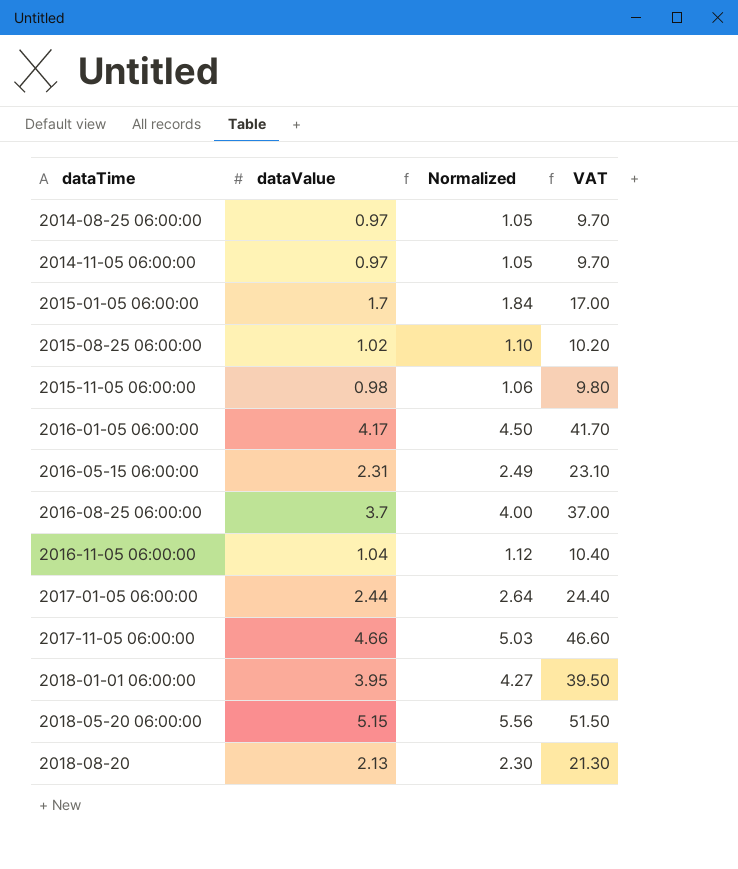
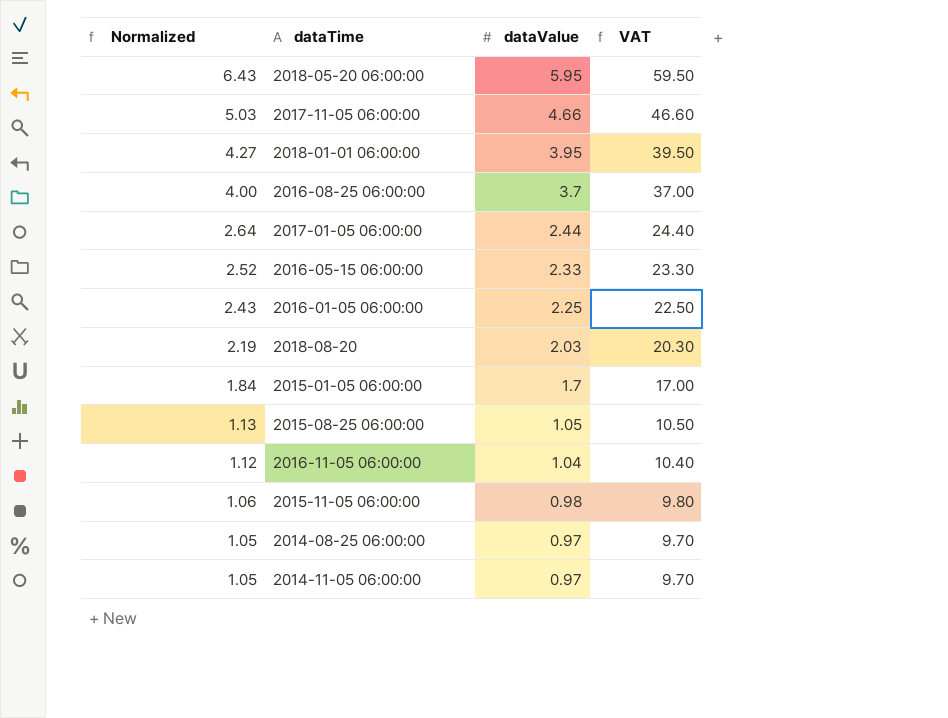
row order: dataTime ascending -> Normalized descending
column Normalized | position: 3 -> 1
2018-05-20 06:00:00 | Normalized: 5.56 -> 6.43
2018-05-20 06:00:00 | dataValue: 5.15 -> 5.95
2018-05-20 06:00:00 | VAT: 51.50 -> 59.50
2016-05-15 06:00:00 | Normalized: 2.49 -> 2.52
2016-05-15 06:00:00 | dataValue: 2.31 -> 2.33
2016-05-15 06:00:00 | VAT: 23.10 -> 23.30
2016-01-05 06:00:00 | Normalized: 4.50 -> 2.43
2016-01-05 06:00:00 | dataValue: 4.17 -> 2.25
2016-01-05 06:00:00 | VAT: 41.70 -> 22.50
2018-08-20 | Normalized: 2.30 -> 2.19
2018-08-20 | dataValue: 2.13 -> 2.03
2018-08-20 | VAT: 21.30 -> 20.30
2015-08-25 06:00:00 | Normalized: 1.10 -> 1.13
2015-08-25 06:00:00 | dataValue: 1.02 -> 1.05
2015-08-25 06:00:00 | VAT: 10.20 -> 10.50

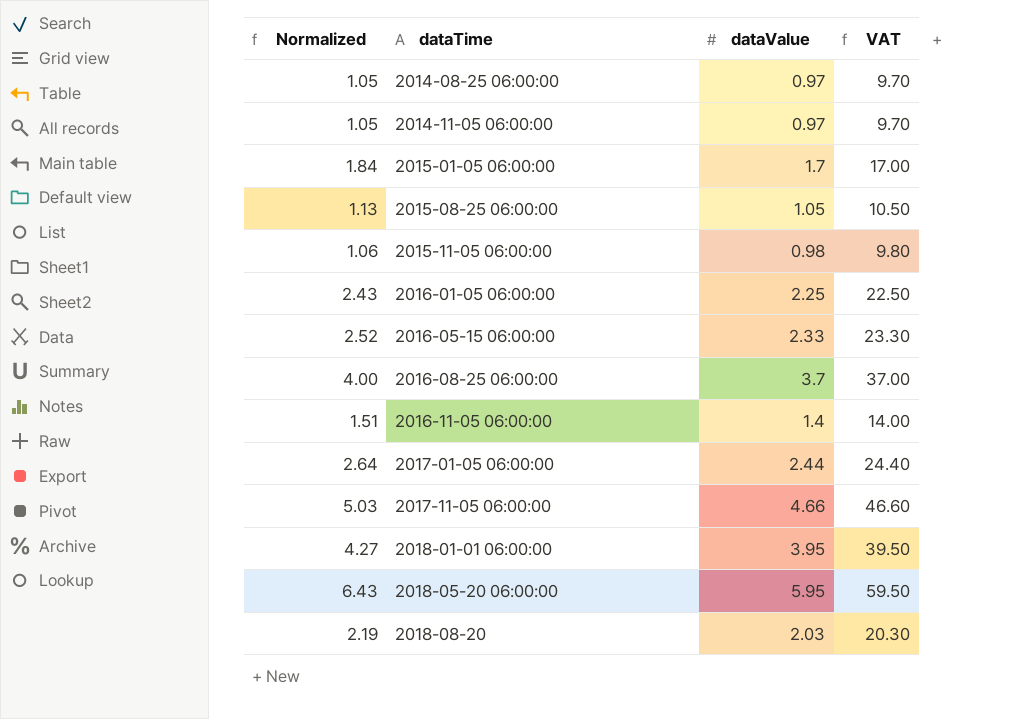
row order: Normalized descending -> dataTime ascending
2016-11-05 06:00:00 | Normalized: 1.12 -> 1.51
2016-11-05 06:00:00 | dataValue: 1.04 -> 1.4
2016-11-05 06:00:00 | VAT: 10.40 -> 14.00

